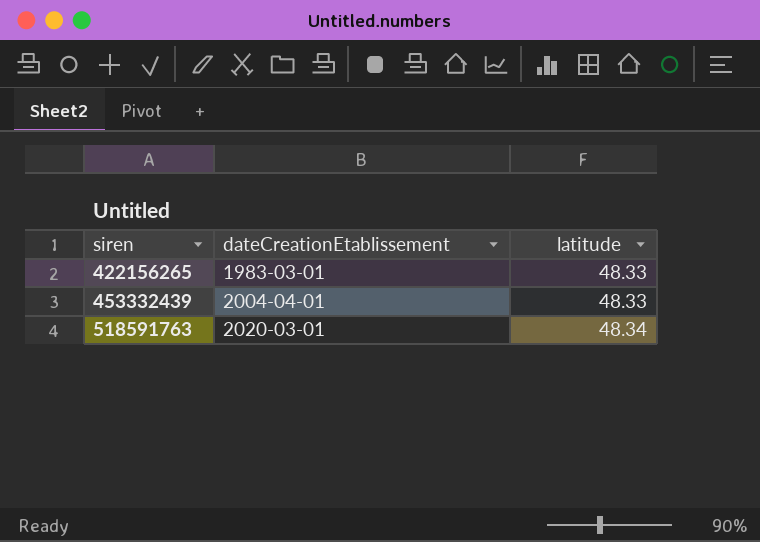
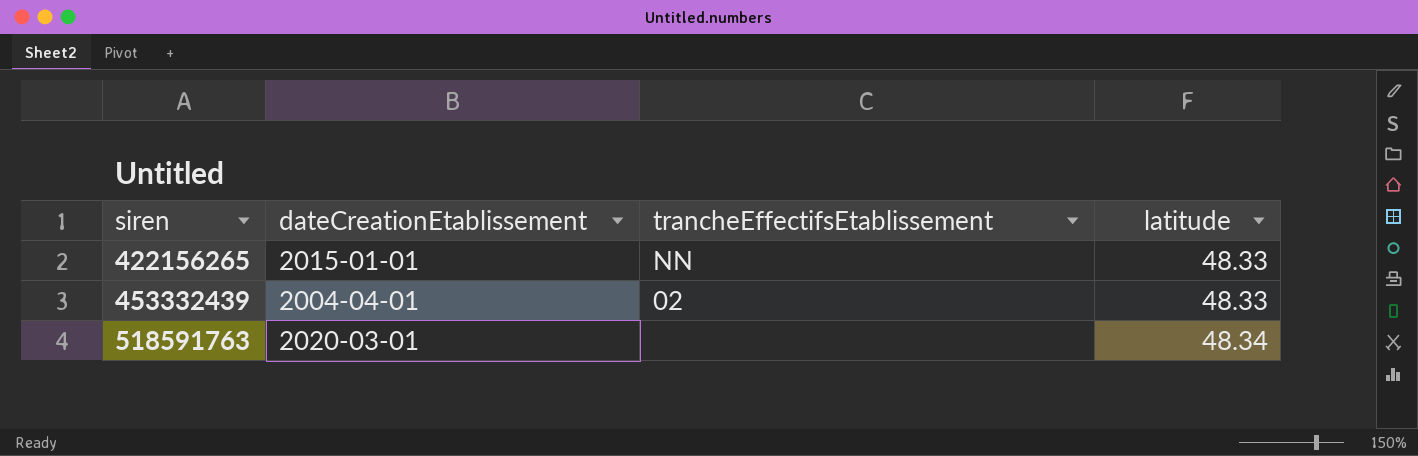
column trancheEffectifsEtablissement | position: none -> 3
422156265 | dateCreationEtablissement: 1983-03-01 -> 2015-01-01

